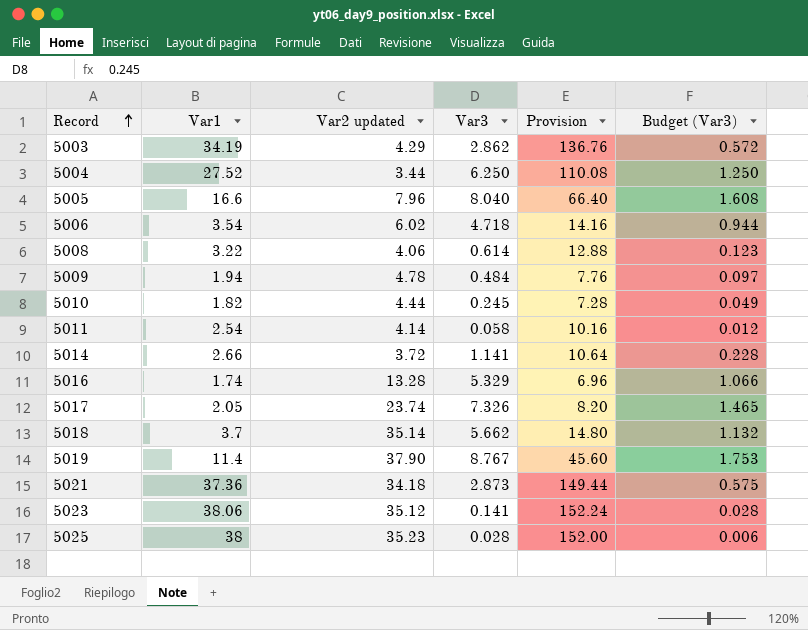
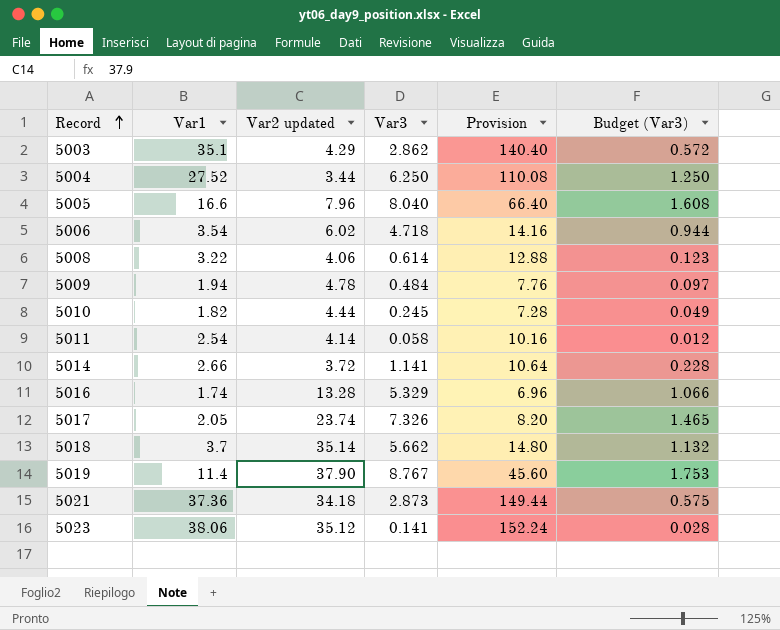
row 5025: 38 | 35.23 | 0.028 | 152.00 | 0.006 -> none
5003 | Var1: 34.19 -> 35.1
5003 | Provision: 136.76 -> 140.40

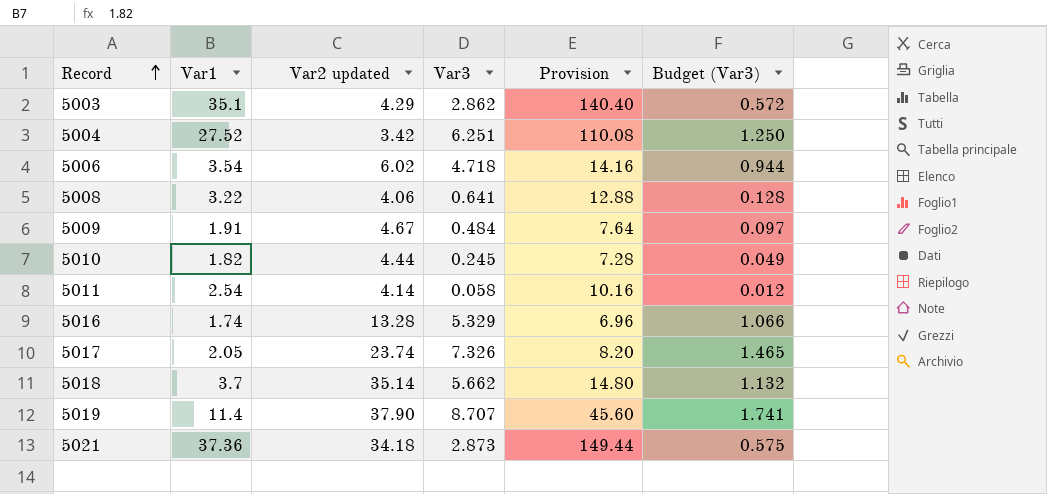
row 5005: 16.6 | 7.96 | 8.040 | 66.40 | 1.608 -> none
row 5014: 2.66 | 3.72 | 1.141 | 10.64 | 0.228 -> none
row 5023: 38.06 | 35.12 | 0.141 | 152.24 | 0.028 -> none
5004 | Var2 updated: 3.44 -> 3.42
5004 | Var3: 6.250 -> 6.251
5008 | Var3: 0.614 -> 0.641
5008 | Budget (Var3): 0.123 -> 0.128
5009 | Var1: 1.94 -> 1.91
5009 | Var2 updated: 4.78 -> 4.67
5009 | Provision: 7.76 -> 7.64
5019 | Var3: 8.767 -> 8.707
5019 | Budget (Var3): 1.753 -> 1.741

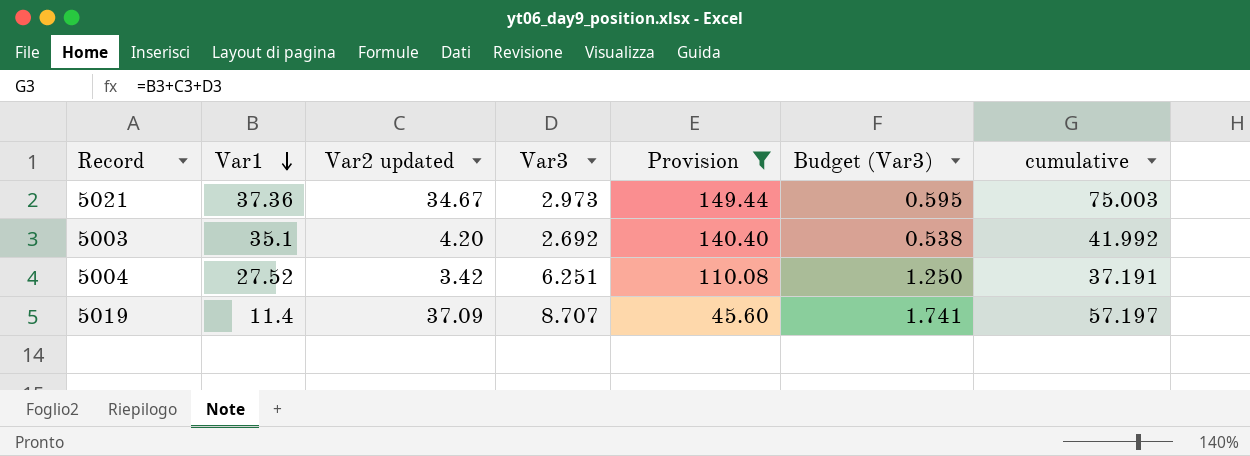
filter: none -> Provision >= 45.60
row order: Record ascending -> Var1 descending
column cumulative | formula: none -> [Var1] + [Var2 updated] + [Var3]
5021 | Var2 updated: 34.18 -> 34.67
5021 | Var3: 2.873 -> 2.973
5021 | Budget (Var3): 0.575 -> 0.595
5003 | Var2 updated: 4.29 -> 4.20
5003 | Var3: 2.862 -> 2.692
5003 | Budget (Var3): 0.572 -> 0.538
5019 | Var2 updated: 37.90 -> 37.09

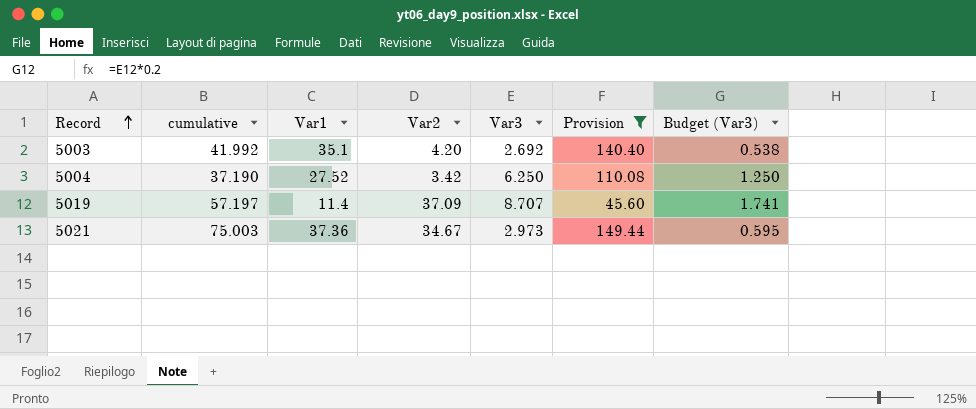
row order: Var1 descending -> Record ascending
column cumulative | position: 7 -> 2
column name: Var2 updated -> Var2
5004 | cumulative: 37.191 -> 37.190
5004 | Var3: 6.251 -> 6.250

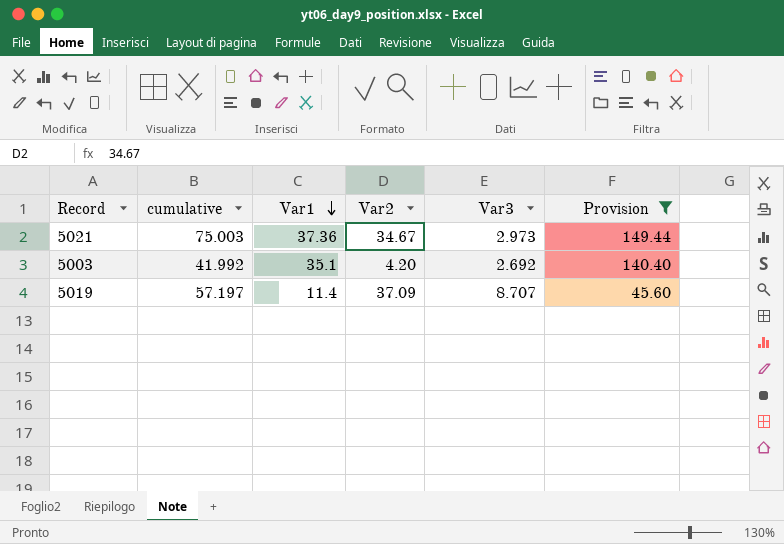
row order: Record ascending -> Var1 descending
column Budget (Var3) | formula: [Var3] * 0.2 -> none
row 5004: 37.190 | 27.52 | 3.42 | 6.250 | 110.08 | 1.250 -> none

